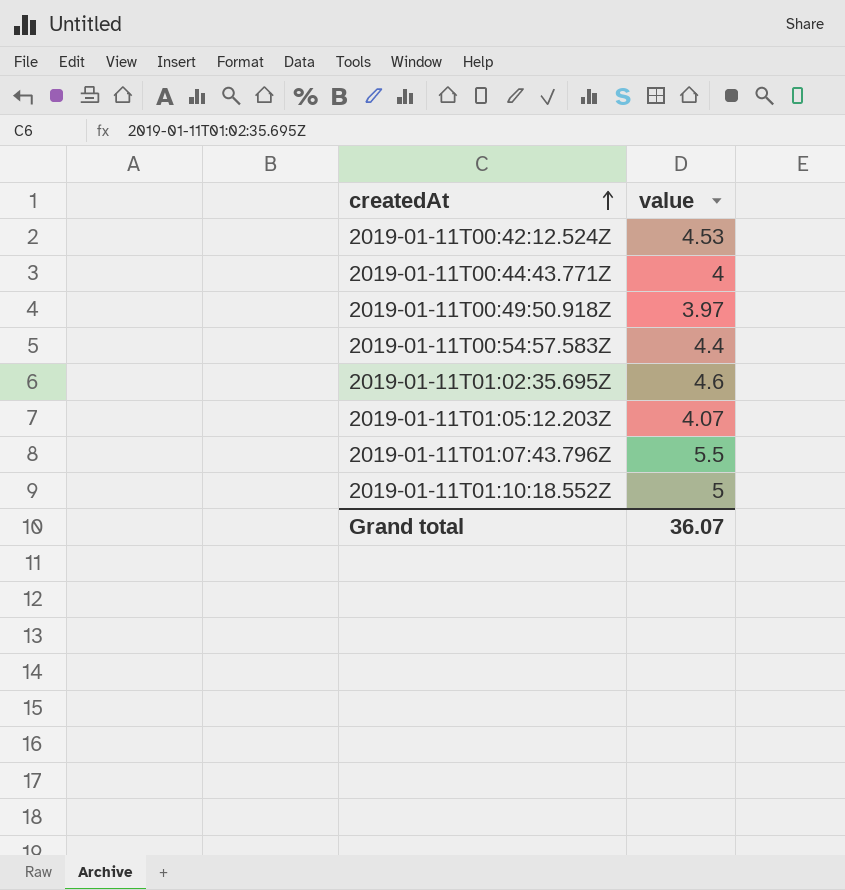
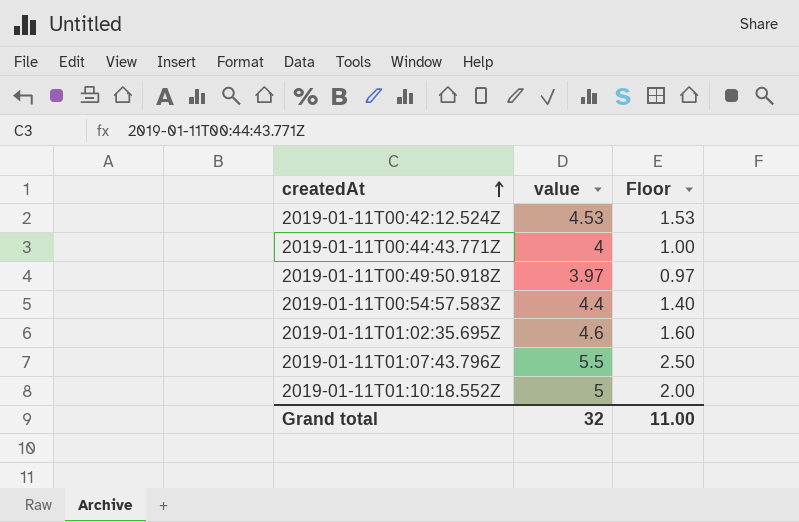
column Floor | formula: none -> [value] - 3
row 2019-01-11T01:05:12.203Z: 4.07 -> none
Grand total | value: 36.07 -> 32

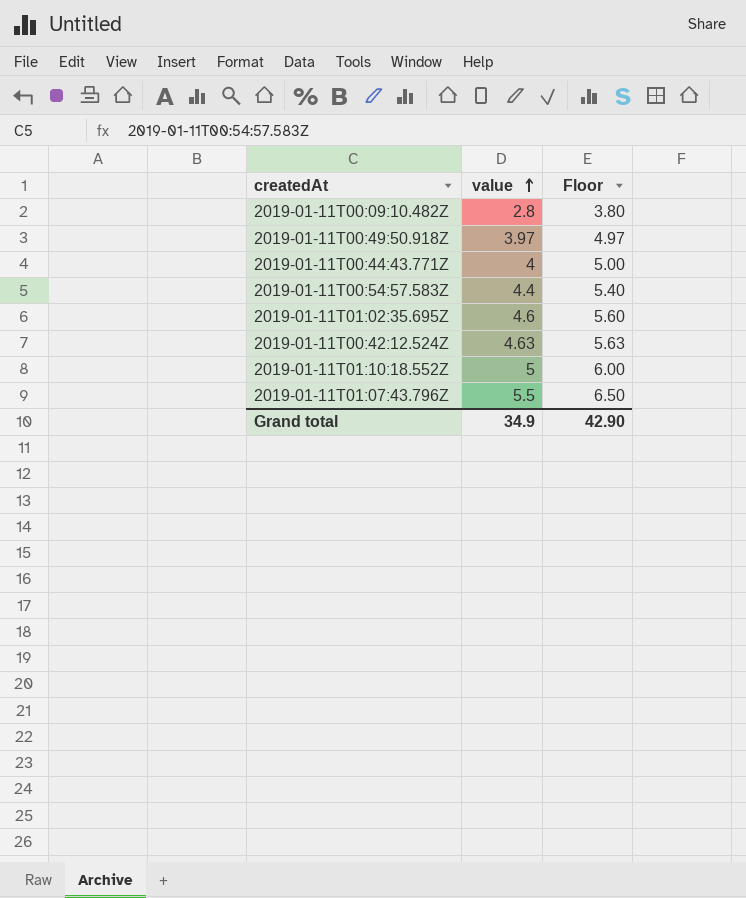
row order: createdAt ascending -> value ascending
column Floor | formula: [value] - 3 -> [value] + 1
row 2019-01-11T00:09:10.482Z: none -> 2.8 | 3.80
2019-01-11T00:42:12.524Z | value: 4.53 -> 4.63
Grand total | value: 32 -> 34.9
Grand total | Floor: 11.00 -> 42.90

